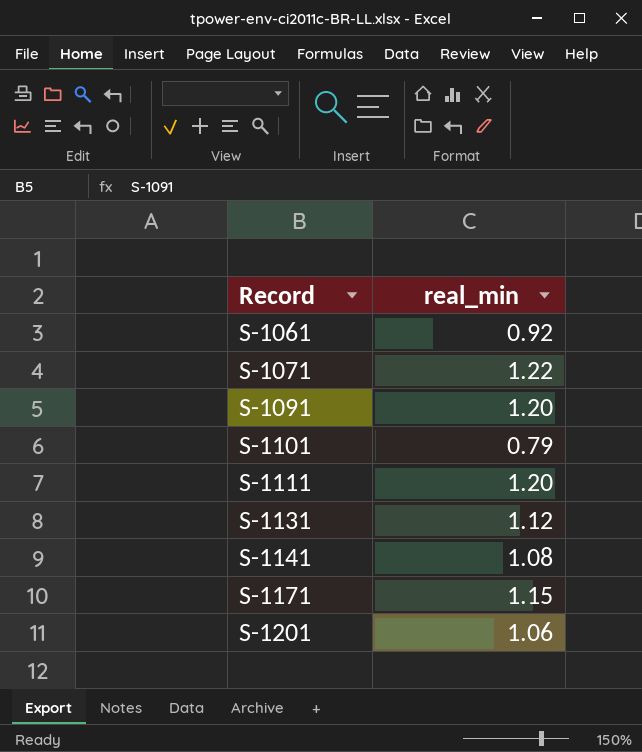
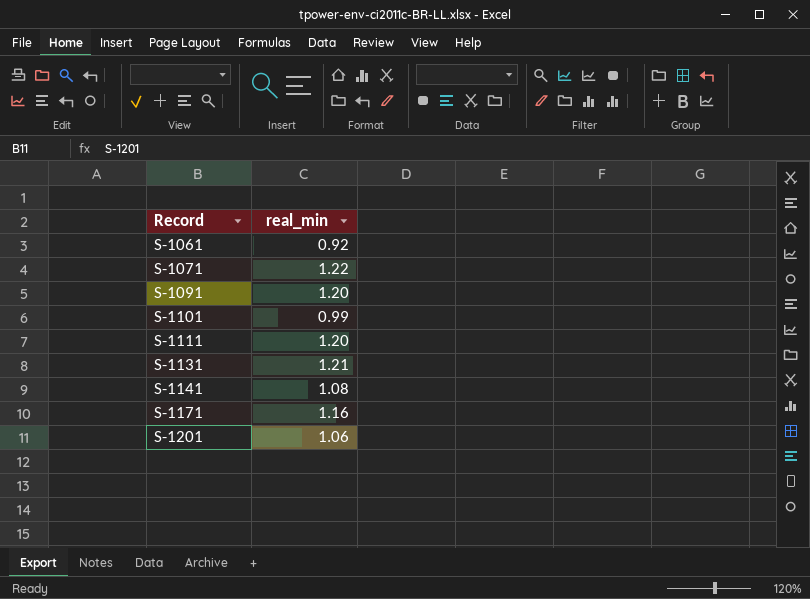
S-1101 | real_min: 0.79 -> 0.99
S-1131 | real_min: 1.12 -> 1.21
S-1171 | real_min: 1.15 -> 1.16

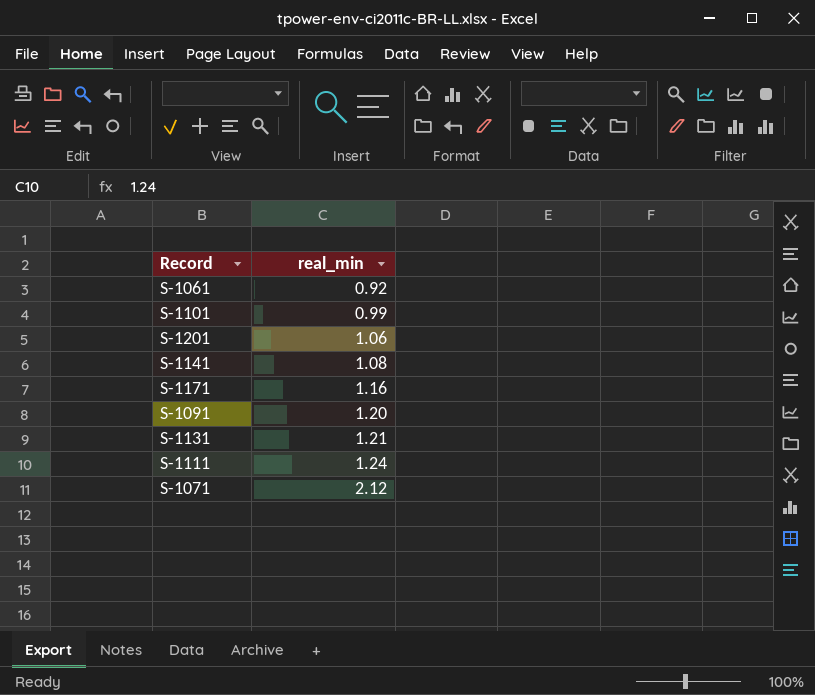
row order: Record ascending -> real_min ascending
S-1111 | real_min: 1.20 -> 1.24
S-1071 | real_min: 1.22 -> 2.12

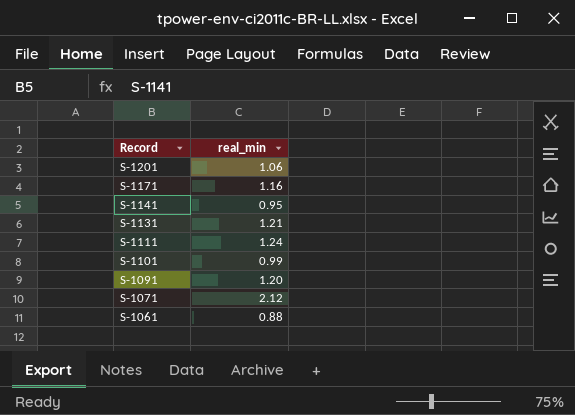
row order: real_min ascending -> Record descending
S-1141 | real_min: 1.08 -> 0.95
S-1061 | real_min: 0.92 -> 0.88

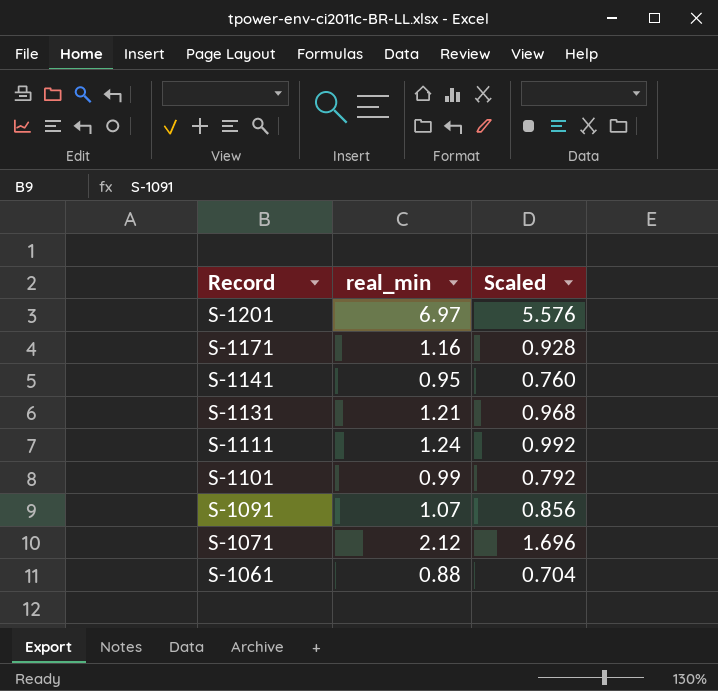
column Scaled | formula: none -> [real_min] * 0.8
S-1201 | real_min: 1.06 -> 6.97
S-1091 | real_min: 1.20 -> 1.07

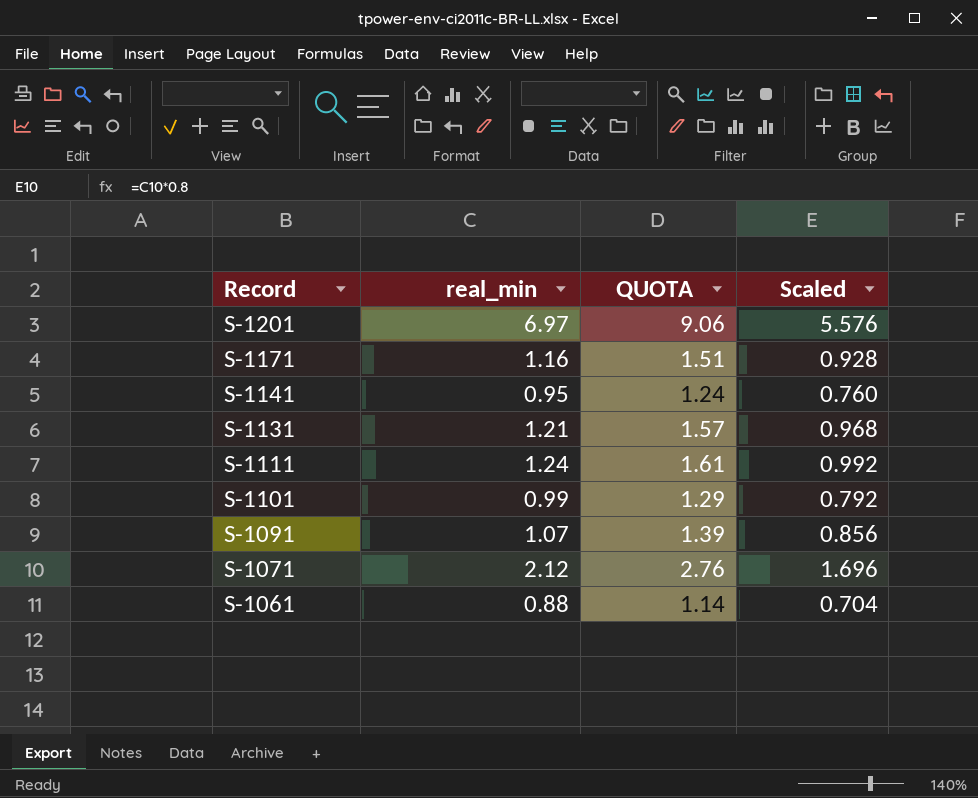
column QUOTA | formula: none -> [real_min] * 1.3

